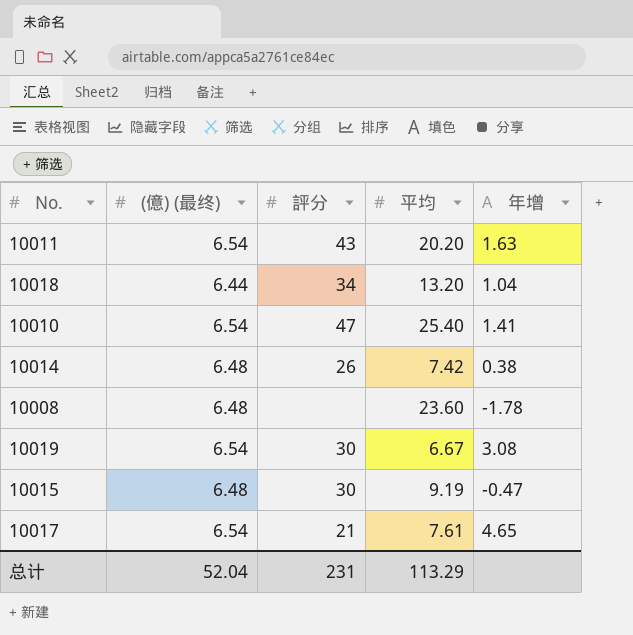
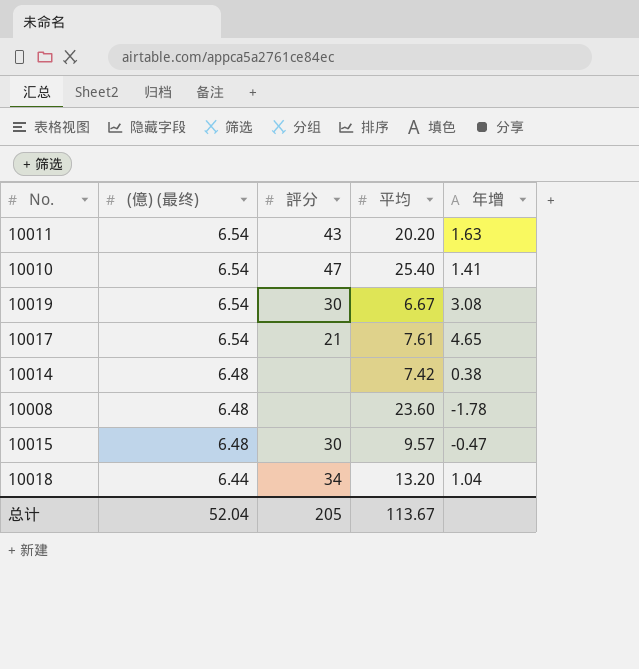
row order: none -> (億) (最终) descending
10014 | 評分: 26 -> none
10015 | 平均: 9.19 -> 9.57
总计 | 評分: 231 -> 205
总计 | 平均: 113.29 -> 113.67

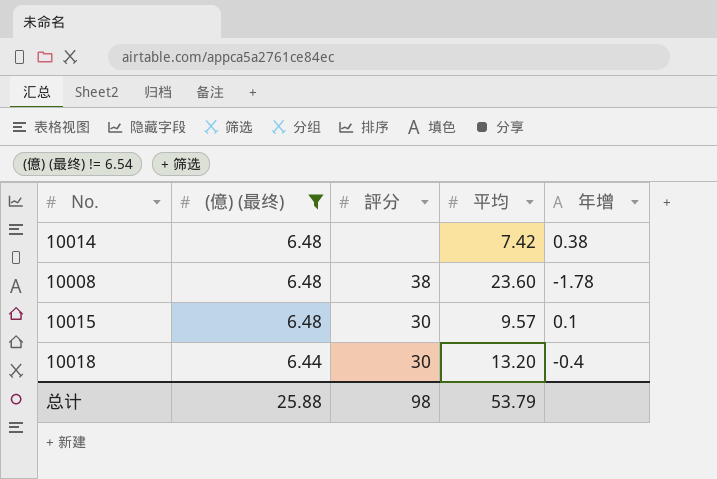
filter: none -> (億) (最终) != 6.54
10008 | 評分: none -> 38
10015 | 年增: -0.47 -> 0.1
10018 | 評分: 34 -> 30
10018 | 年增: 1.04 -> -0.4
总计 | (億) (最终): 52.04 -> 25.88
总计 | 評分: 205 -> 98
总计 | 平均: 113.67 -> 53.79

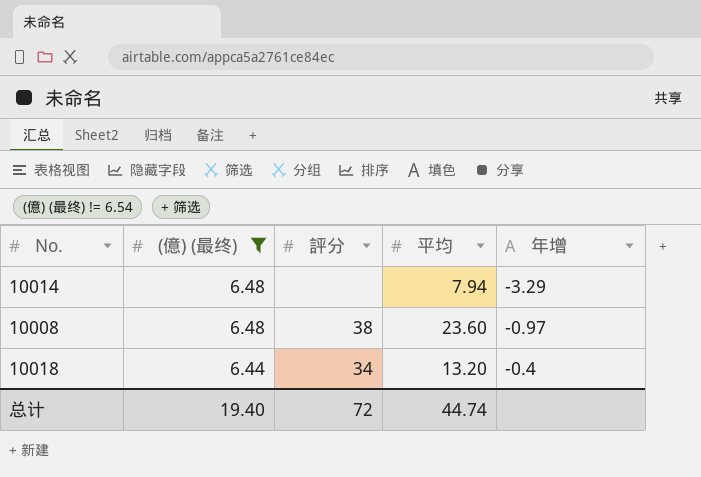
row 10015: 6.48 | 30 | 9.57 | 0.1 -> none
10014 | 平均: 7.42 -> 7.94
10014 | 年增: 0.38 -> -3.29
10008 | 年增: -1.78 -> -0.97
10018 | 評分: 30 -> 34
总计 | (億) (最终): 25.88 -> 19.40
总计 | 評分: 98 -> 72
总计 | 平均: 53.79 -> 44.74

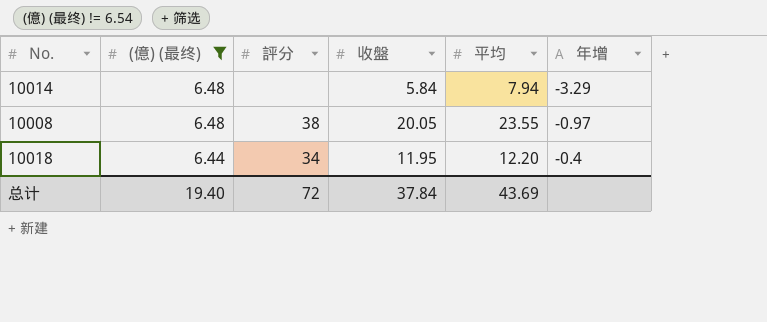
column 收盤 | position: none -> 4
10008 | 平均: 23.60 -> 23.55
10018 | 平均: 13.20 -> 12.20
总计 | 平均: 44.74 -> 43.69

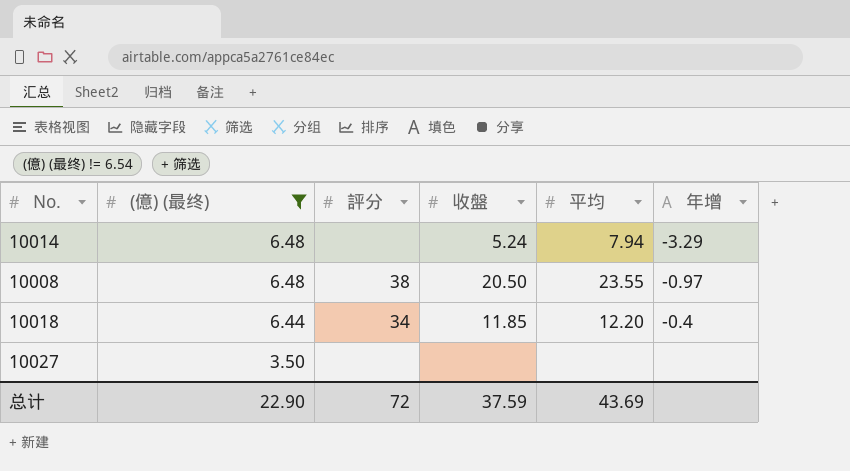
10014 | 收盤: 5.84 -> 5.24
10008 | 收盤: 20.05 -> 20.50
10018 | 收盤: 11.95 -> 11.85
row 10027: none -> 3.50 | none | none | none | none
总计 | (億) (最终): 19.40 -> 22.90
总计 | 收盤: 37.84 -> 37.59

